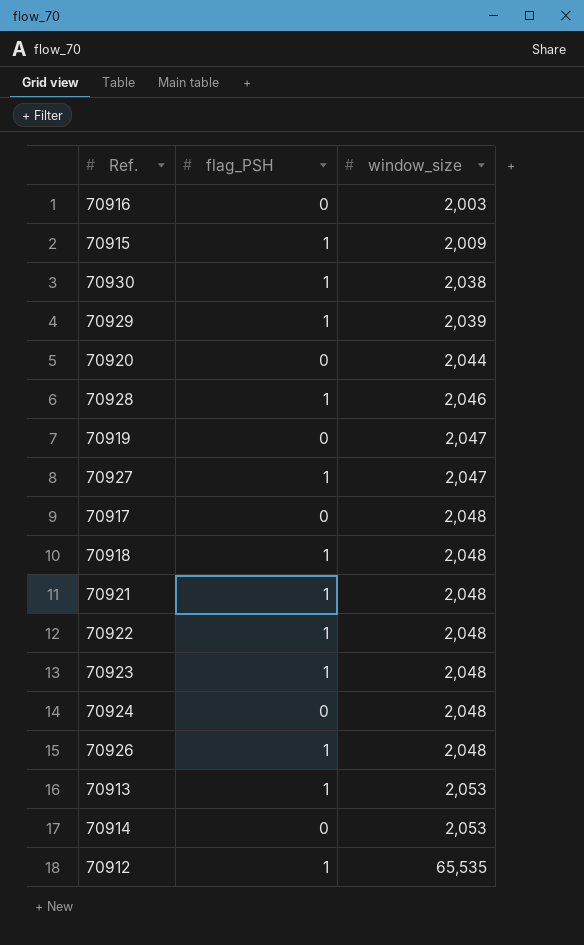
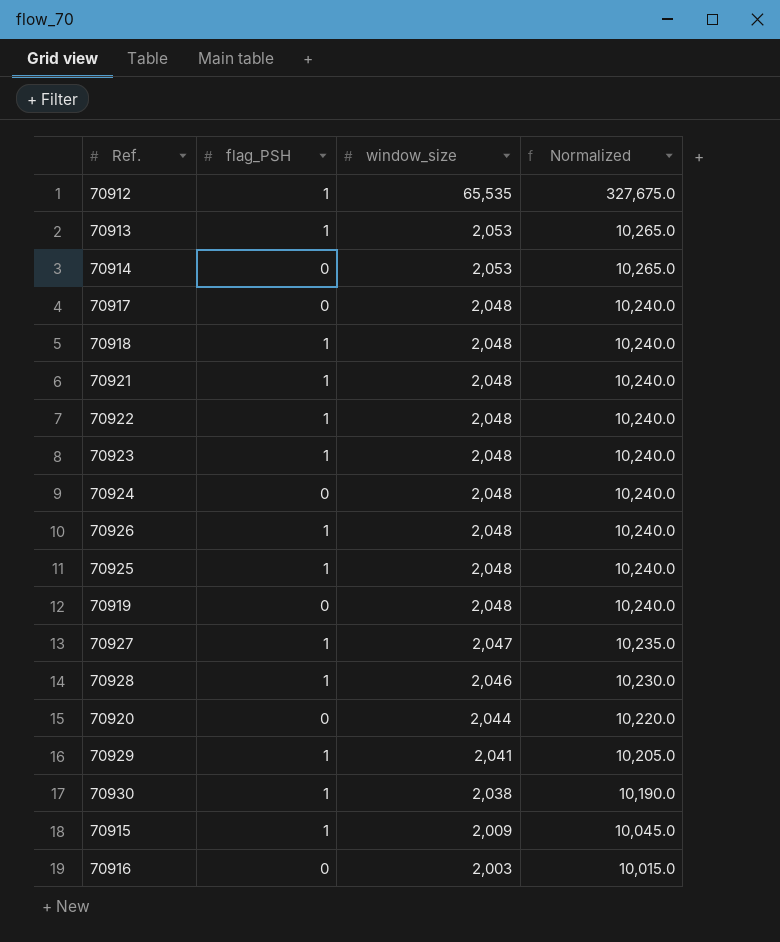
row order: window_size ascending -> window_size descending
column Normalized | formula: none -> [window_size] * 5
row 70925: none -> 1 | 2,048 | 10,240.0
70919 | window_size: 2,047 -> 2,048
70929 | window_size: 2,039 -> 2,041

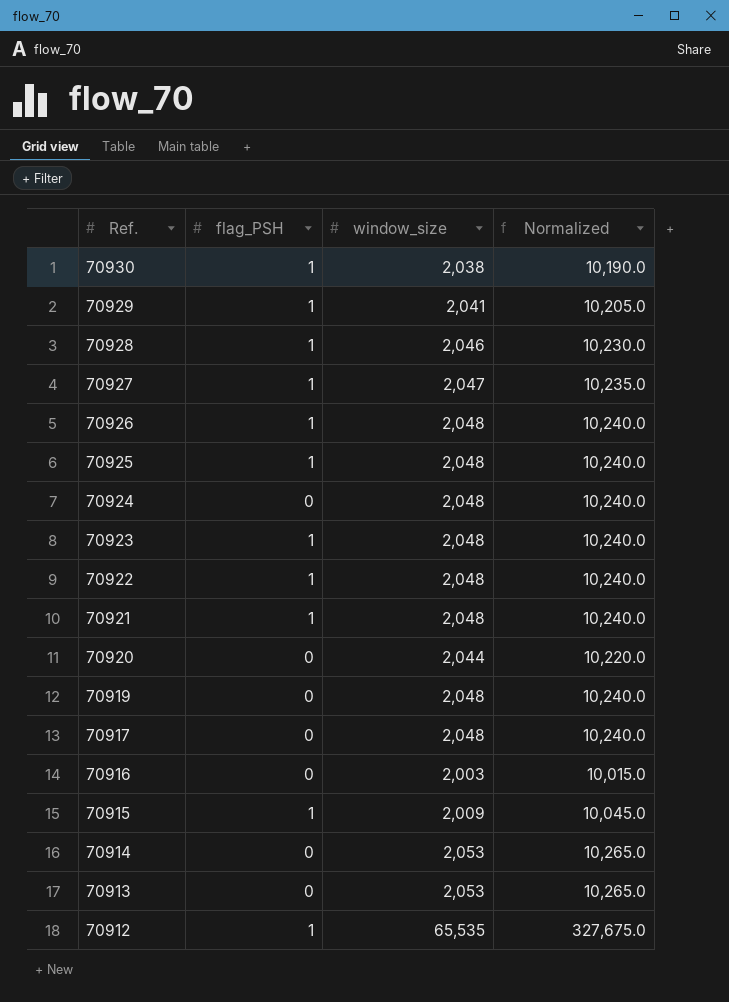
row order: window_size descending -> Ref. descending
row 70918: 1 | 2,048 | 10,240.0 -> none
70913 | flag_PSH: 1 -> 0

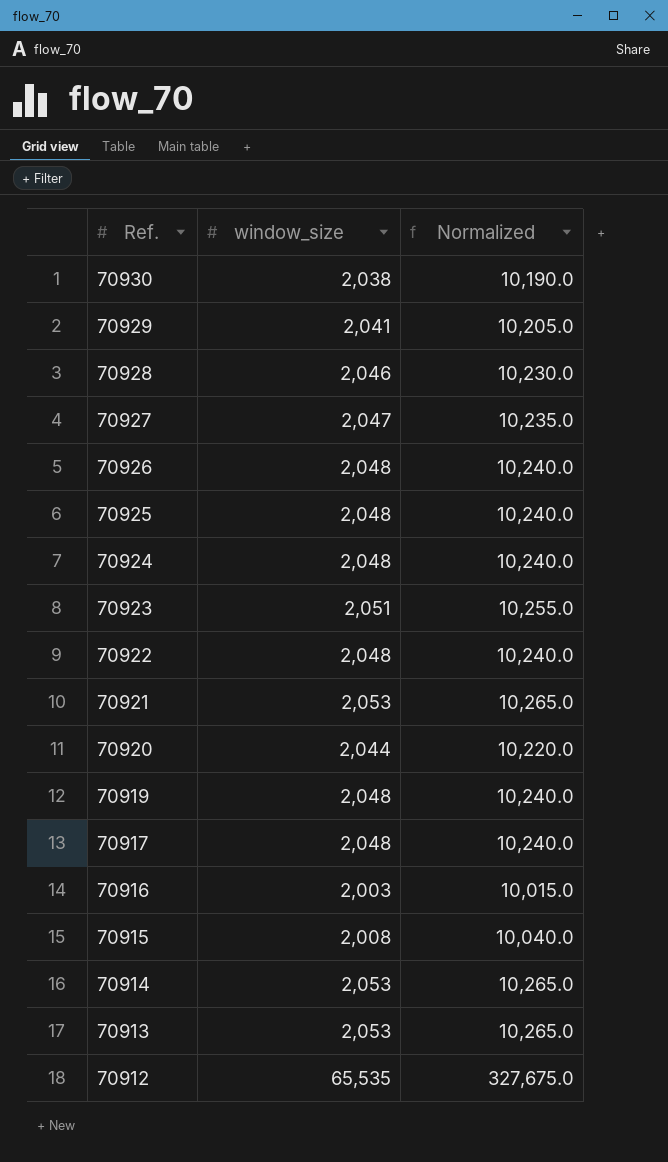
column flag_PSH | position: 2 -> none
70923 | window_size: 2,048 -> 2,051
70923 | Normalized: 10,240.0 -> 10,255.0
70921 | window_size: 2,048 -> 2,053
70921 | Normalized: 10,240.0 -> 10,265.0
70915 | window_size: 2,009 -> 2,008
70915 | Normalized: 10,045.0 -> 10,040.0

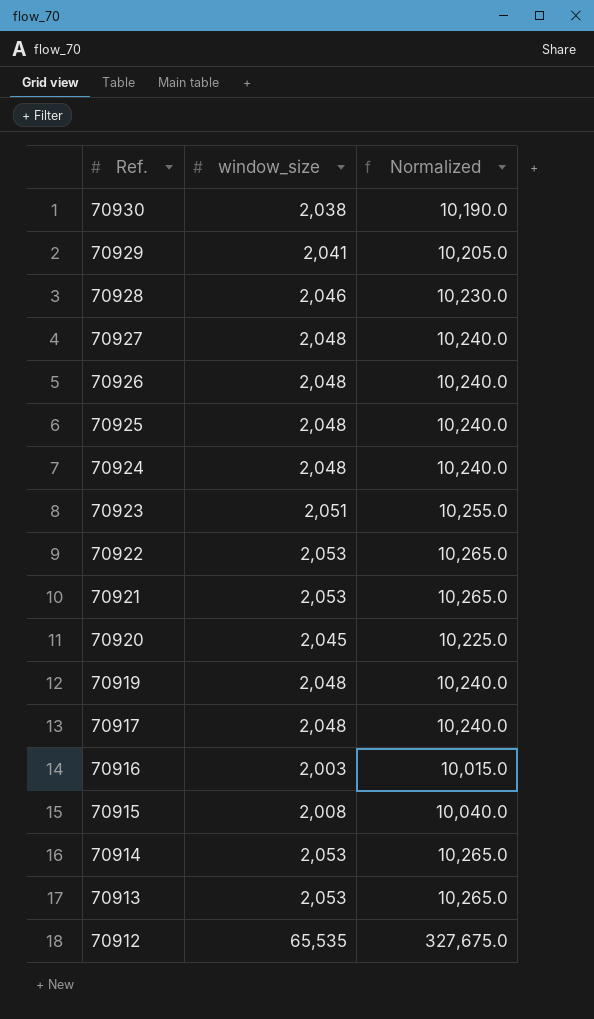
70927 | window_size: 2,047 -> 2,048
70927 | Normalized: 10,235.0 -> 10,240.0
70922 | window_size: 2,048 -> 2,053
70922 | Normalized: 10,240.0 -> 10,265.0
70920 | window_size: 2,044 -> 2,045
70920 | Normalized: 10,220.0 -> 10,225.0

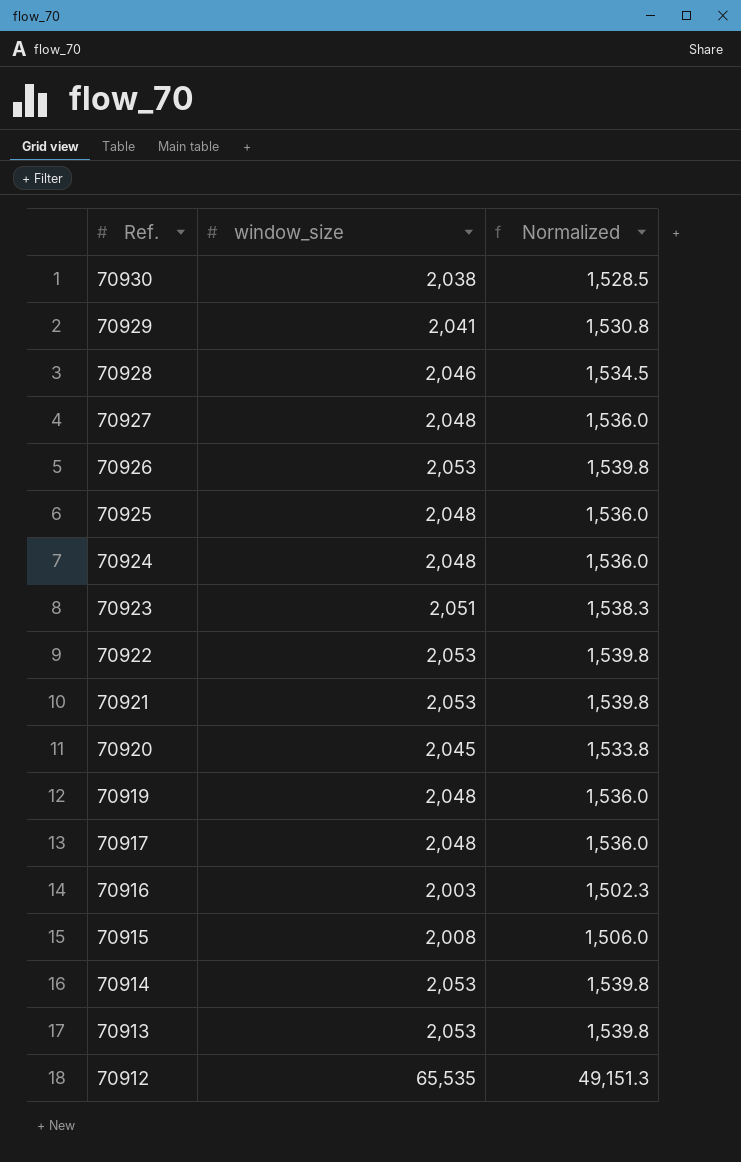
column Normalized | formula: [window_size] * 5 -> [window_size] * 0.75
70926 | window_size: 2,048 -> 2,053

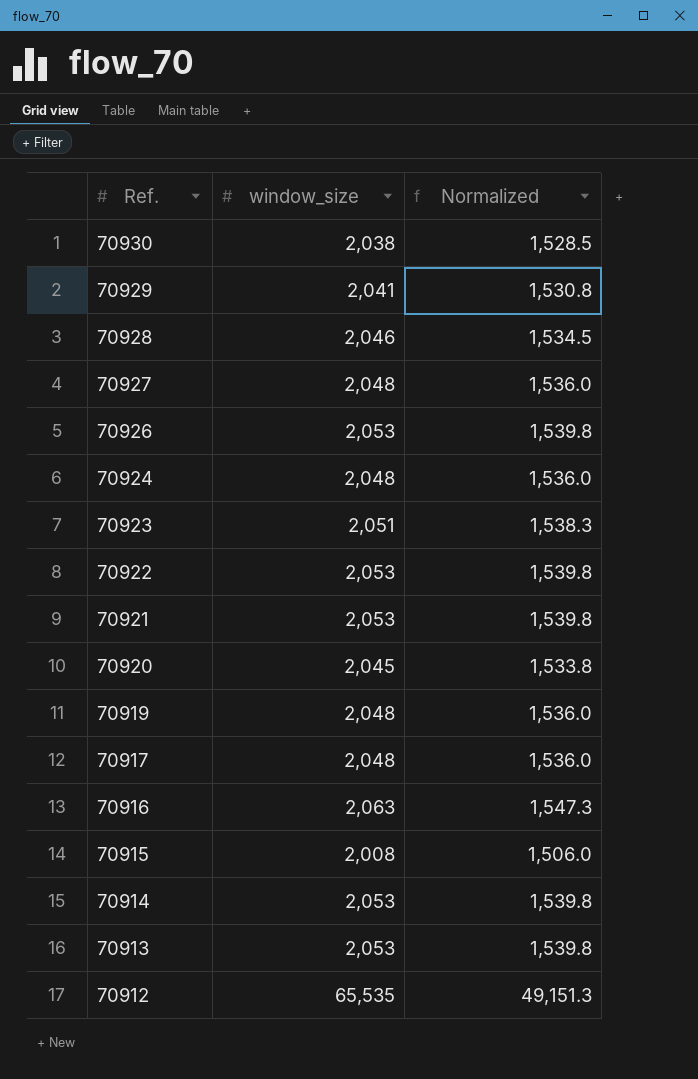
row 70925: 2,048 | 1,536.0 -> none
70916 | window_size: 2,003 -> 2,063
70916 | Normalized: 1,502.3 -> 1,547.3

